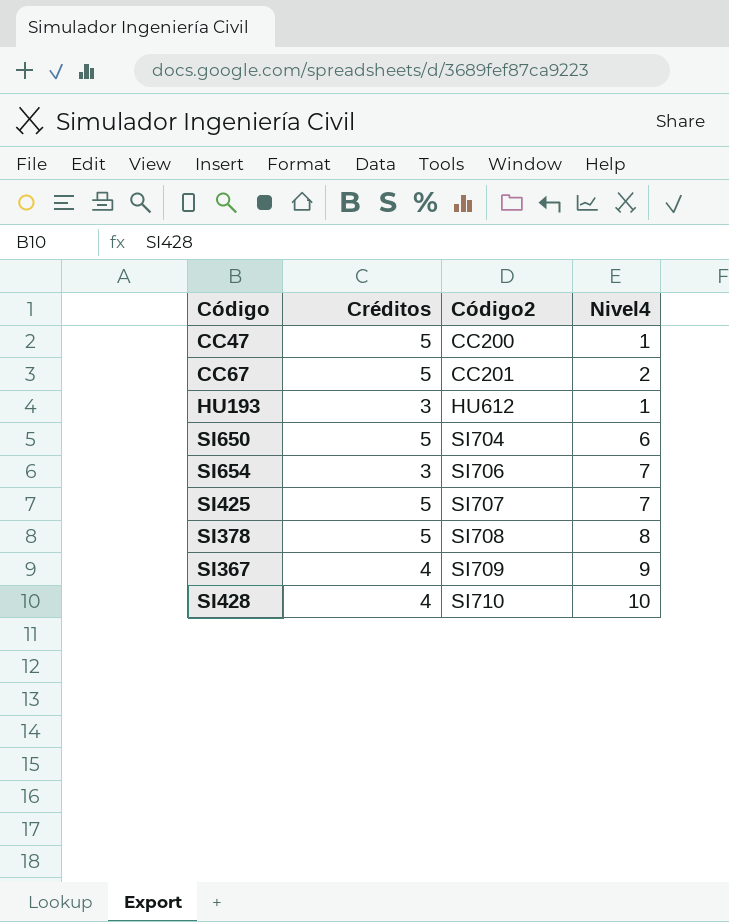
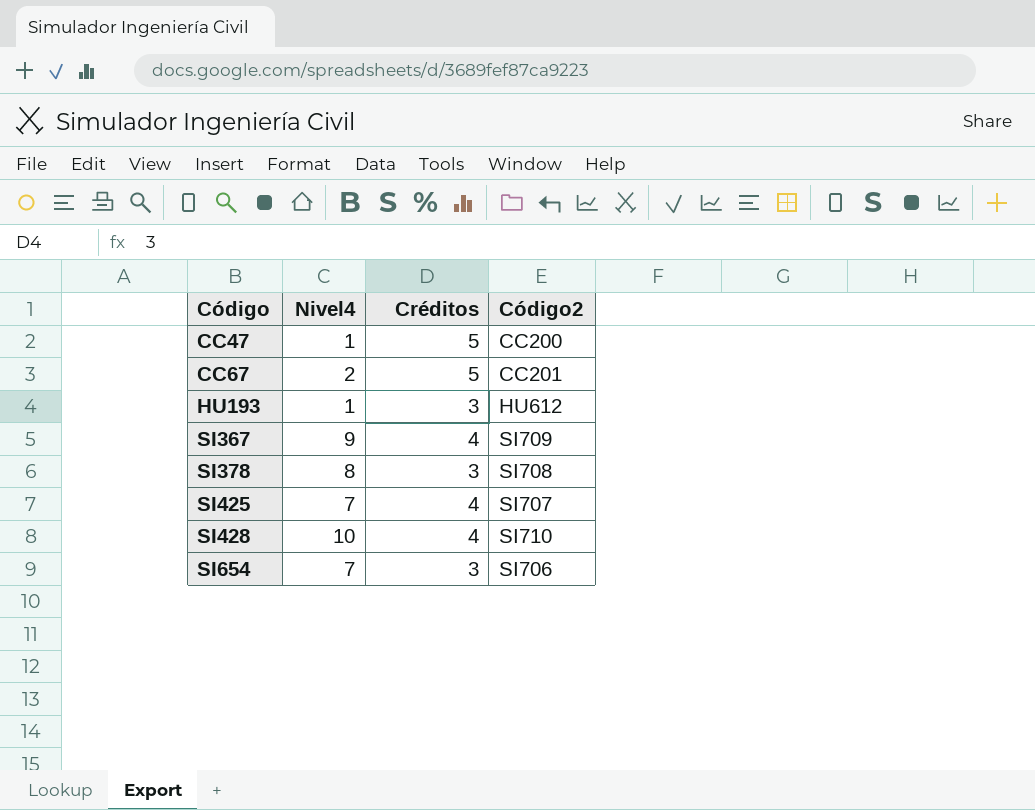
row order: Código2 ascending -> Código ascending
column Nivel4 | position: 4 -> 2
row SI650: 5 | SI704 | 6 -> none
SI378 | Créditos: 5 -> 3
SI425 | Créditos: 5 -> 4

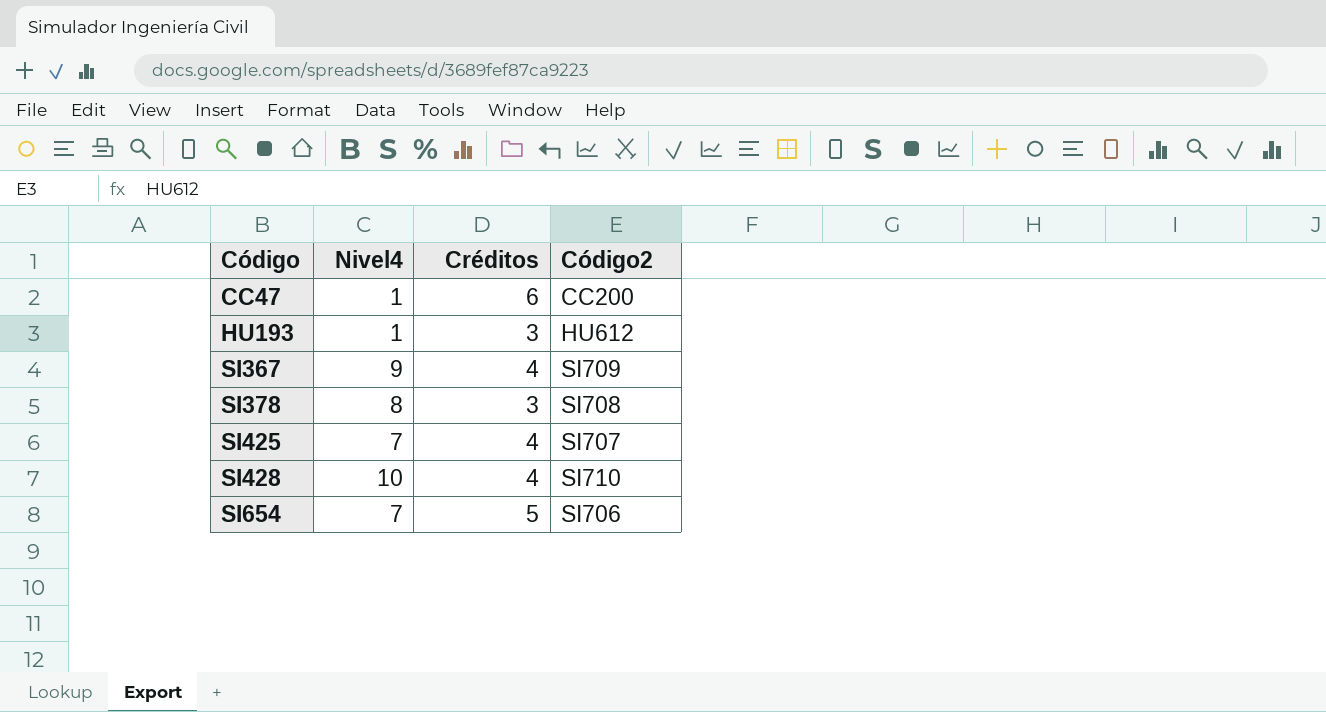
row CC67: 2 | 5 | CC201 -> none
CC47 | Créditos: 5 -> 6
SI654 | Créditos: 3 -> 5

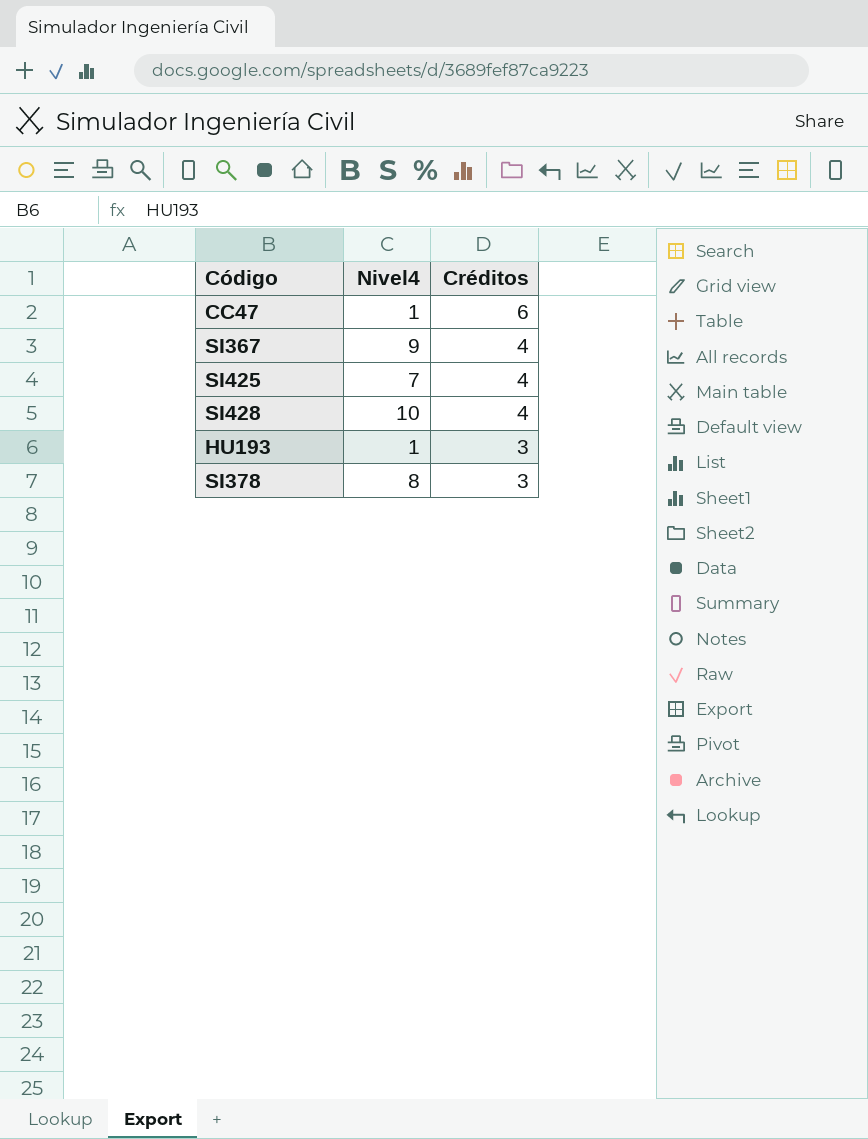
row order: Código ascending -> Créditos descending
column Código2 | position: 4 -> none
row SI654: 7 | 5 | SI706 -> none

